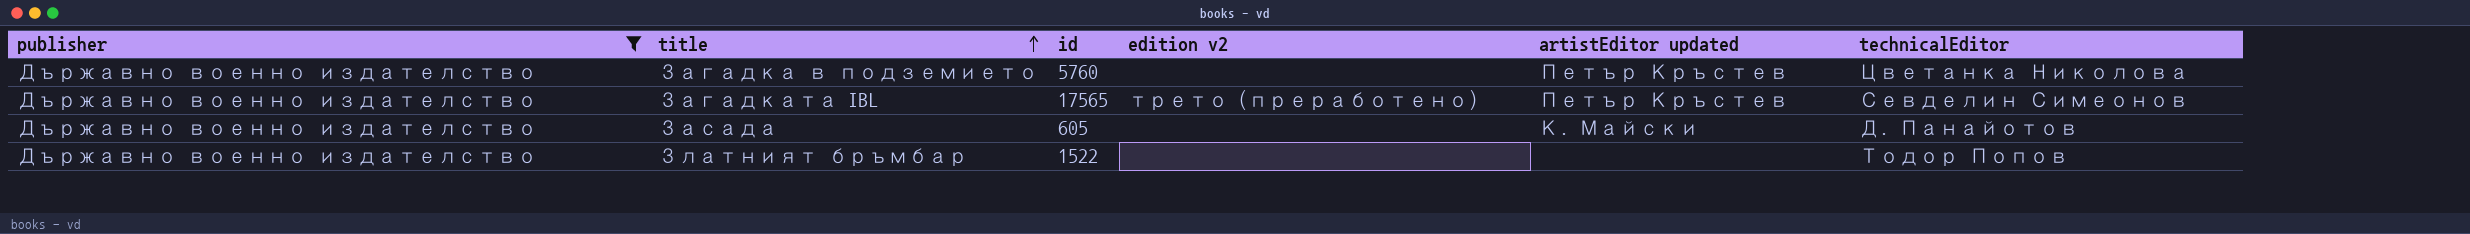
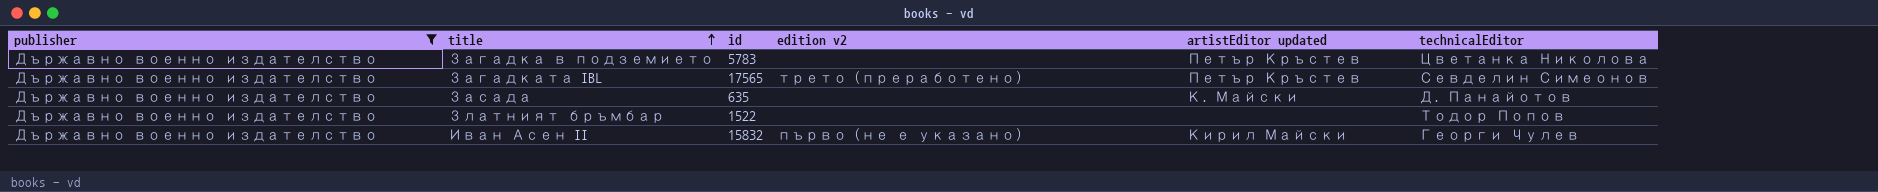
Загадка в подземието | id: 5760 -> 5783
Засада | id: 605 -> 635
row Иван Асен II: none -> Държавно военно издателство | 15832 | първо (не е указано) | Кирил Майски | Георги Чулев

